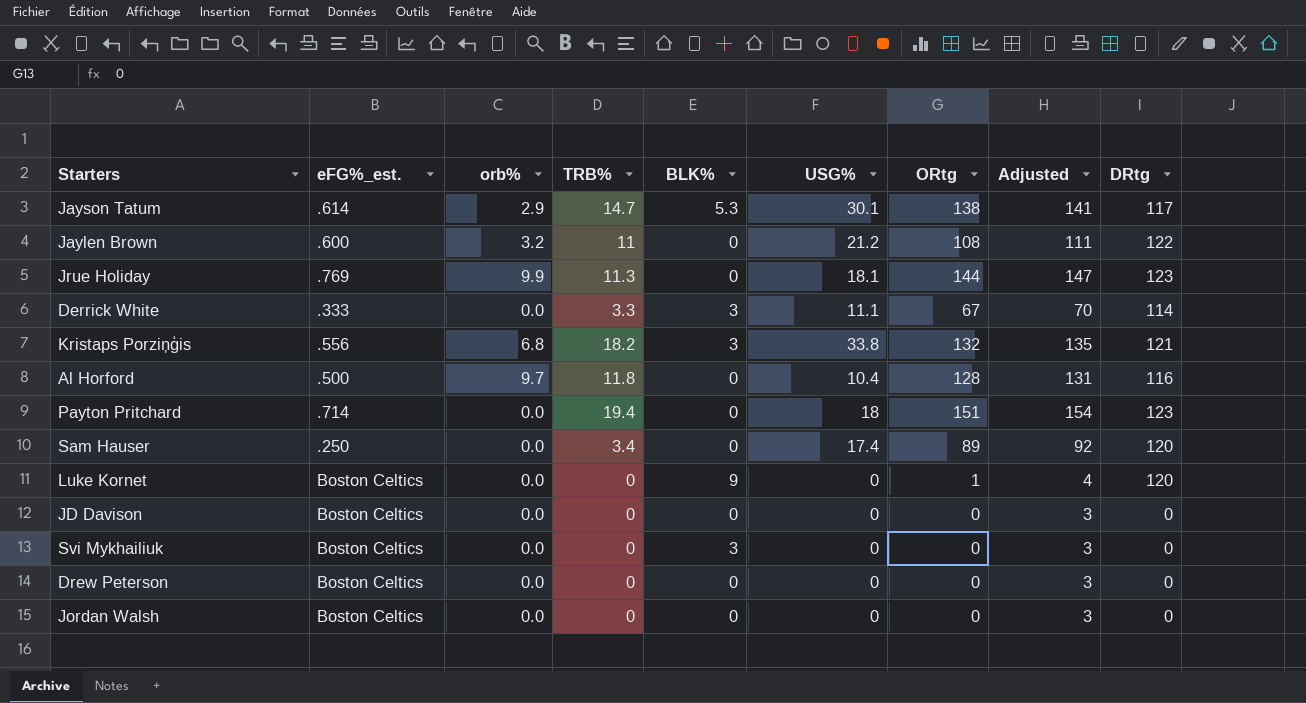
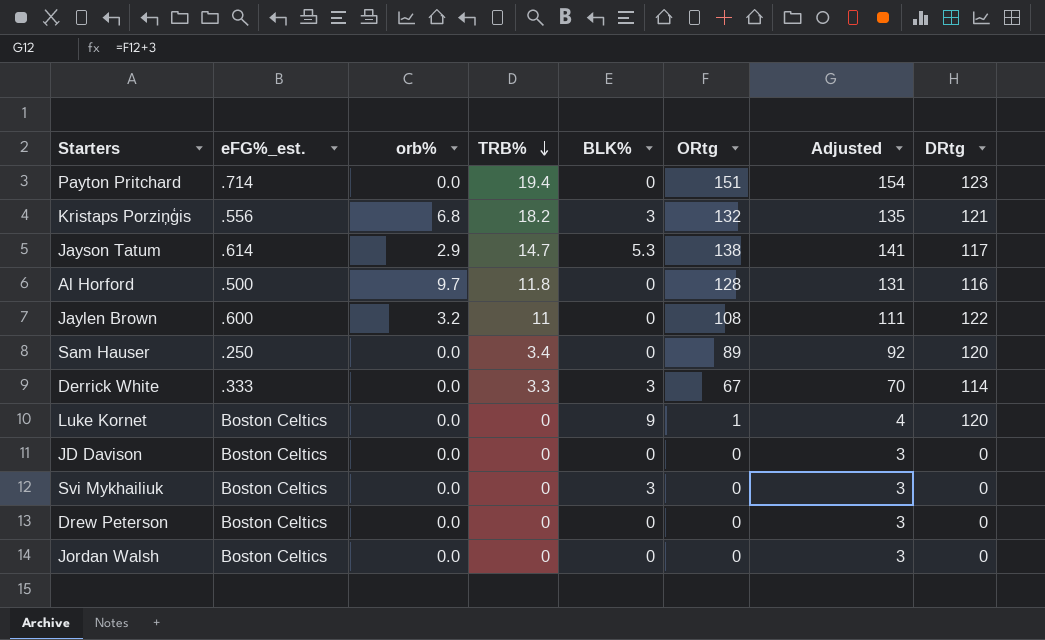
row order: none -> TRB% descending
column USG% | position: 6 -> none
row Jrue Holiday: .769 | 9.9 | 11.3 | 0 | 18.1 | 144 | 147 | 123 -> none

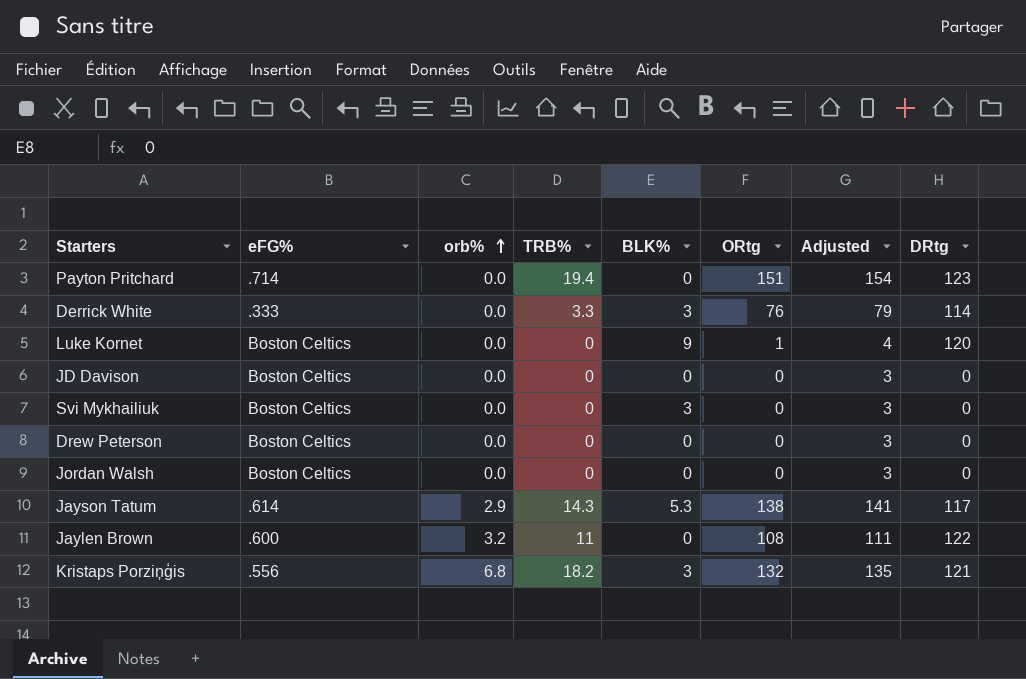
row order: TRB% descending -> orb% ascending
column name: eFG%_est. -> eFG%
row Al Horford: .500 | 9.7 | 11.8 | 0 | 128 | 131 | 116 -> none
row Sam Hauser: .250 | 0.0 | 3.4 | 0 | 89 | 92 | 120 -> none
Derrick White | ORtg: 67 -> 76
Derrick White | Adjusted: 70 -> 79
Jayson Tatum | TRB%: 14.7 -> 14.3

